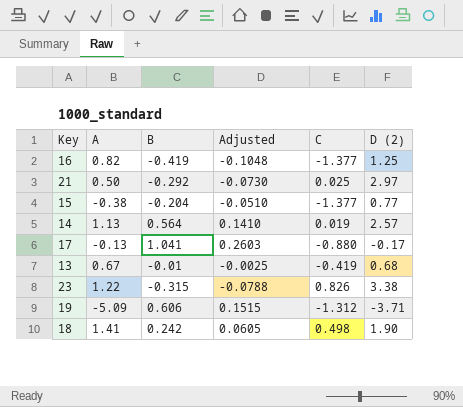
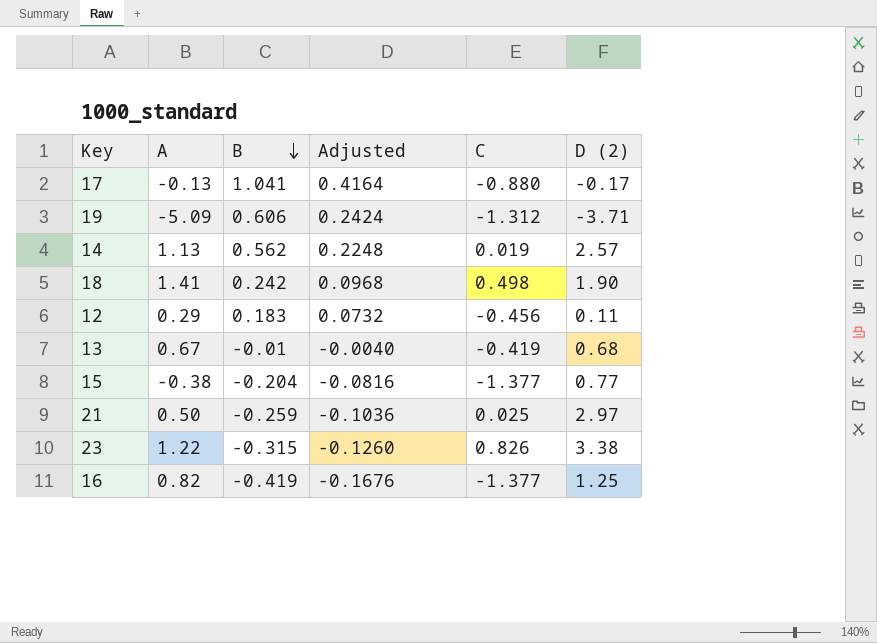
row order: none -> B descending
column Adjusted | formula: [B] * 0.25 -> [B] * 0.4
14 | B: 0.564 -> 0.562
row 12: none -> 0.29 | 0.183 | 0.0732 | -0.456 | 0.11
21 | B: -0.292 -> -0.259

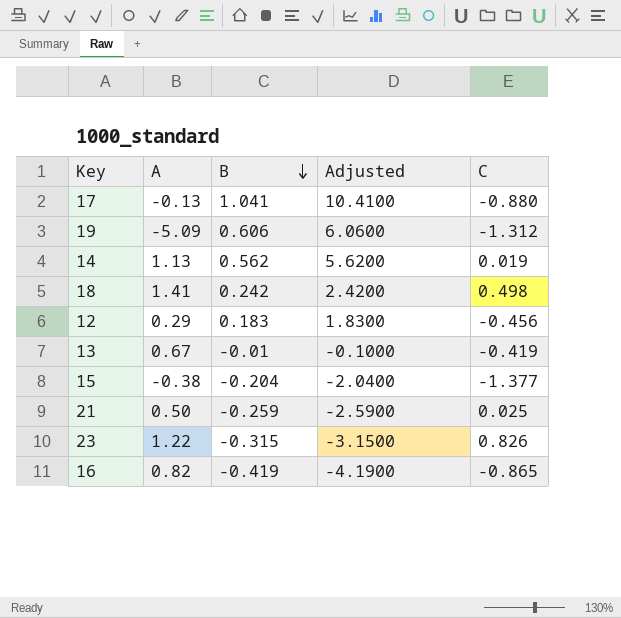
column D (2) | position: 6 -> none
column Adjusted | formula: [B] * 0.4 -> [B] * 10
16 | C: -1.377 -> -0.865

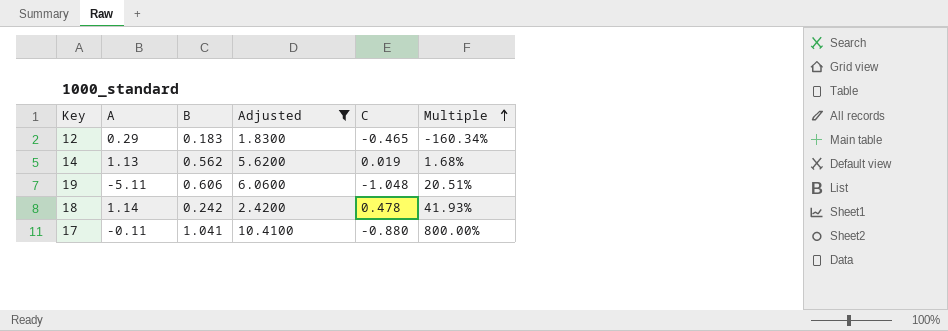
filter: none -> Adjusted >= 1.8300
row order: B descending -> Multiple ascending
column Multiple | formula: none -> [C] / [A]
12 | C: -0.456 -> -0.465
19 | A: -5.09 -> -5.11
19 | C: -1.312 -> -1.048
18 | A: 1.41 -> 1.14
18 | C: 0.498 -> 0.478
17 | A: -0.13 -> -0.11

